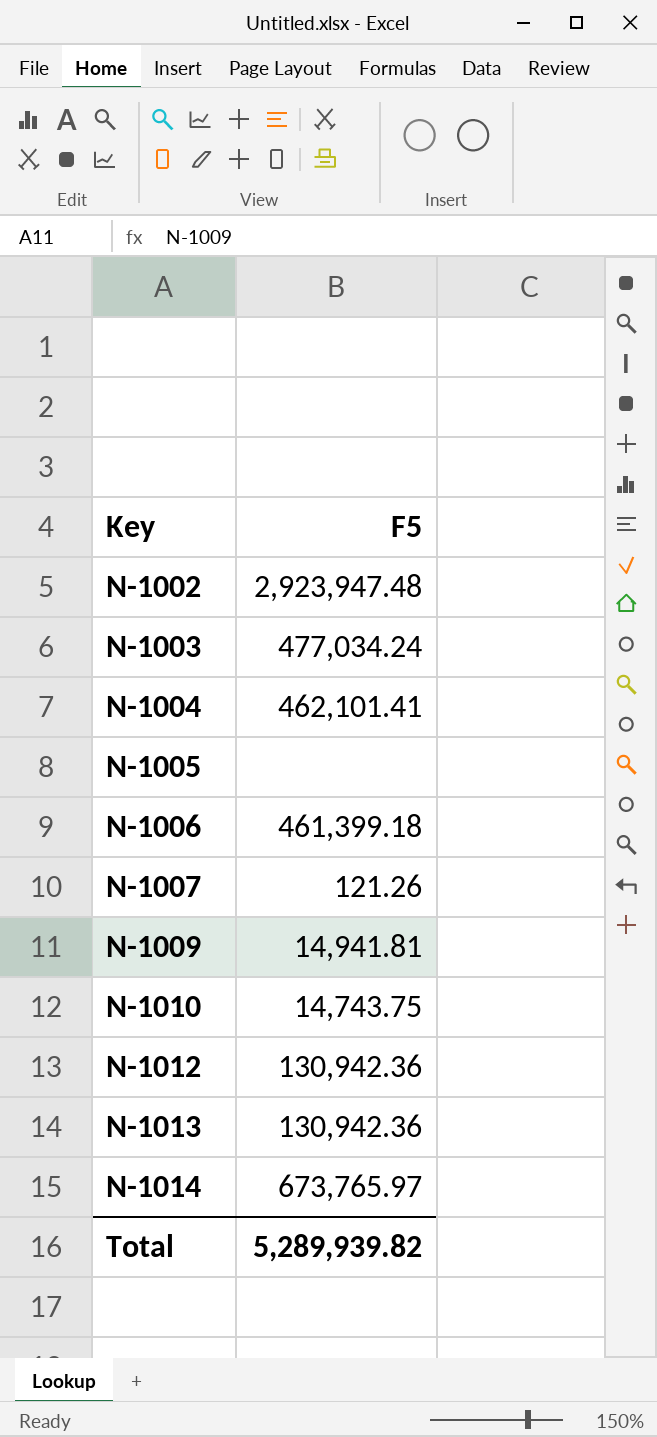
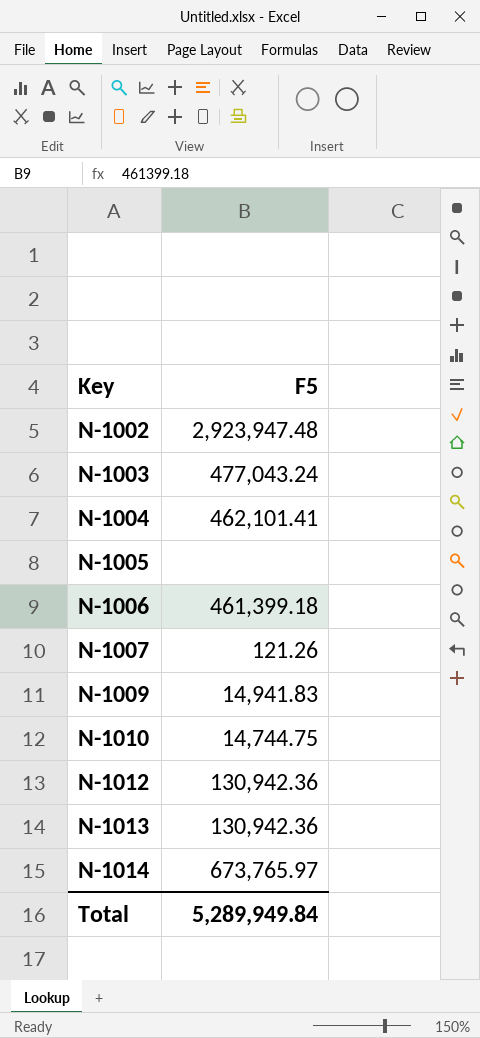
N-1003 | F5: 477,034.24 -> 477,043.24
N-1009 | F5: 14,941.81 -> 14,941.83
N-1010 | F5: 14,743.75 -> 14,744.75
Total | F5: 5,289,939.82 -> 5,289,949.84

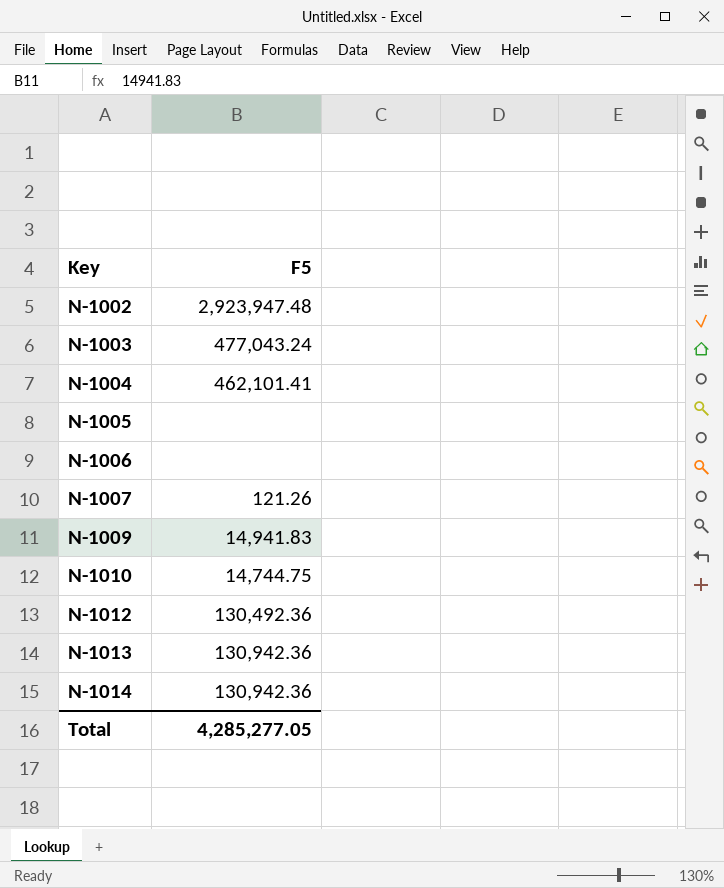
N-1006 | F5: 461,399.18 -> none
N-1012 | F5: 130,942.36 -> 130,492.36
N-1014 | F5: 673,765.97 -> 130,942.36
Total | F5: 5,289,949.84 -> 4,285,277.05

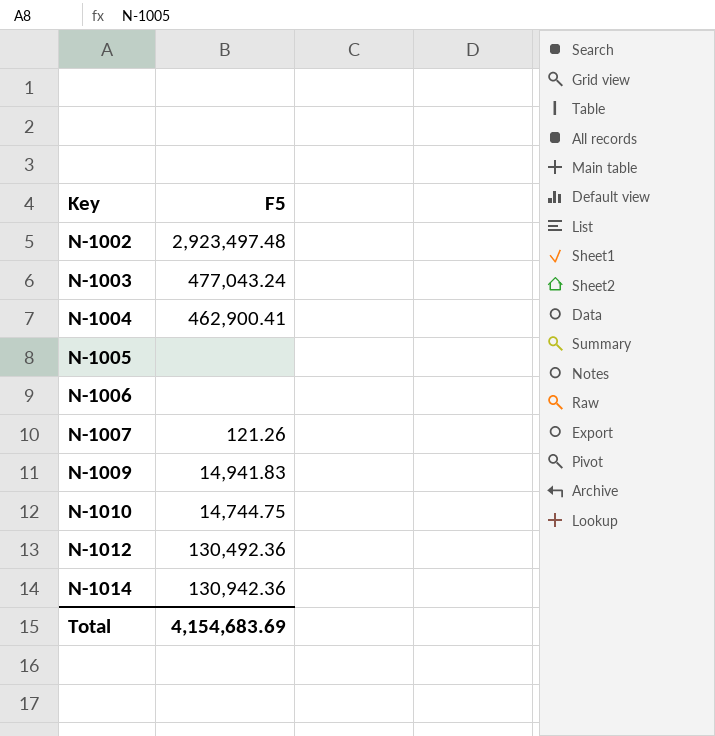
row N-1013: 130,942.36 -> none
N-1002 | F5: 2,923,947.48 -> 2,923,497.48
N-1004 | F5: 462,101.41 -> 462,900.41
Total | F5: 4,285,277.05 -> 4,154,683.69

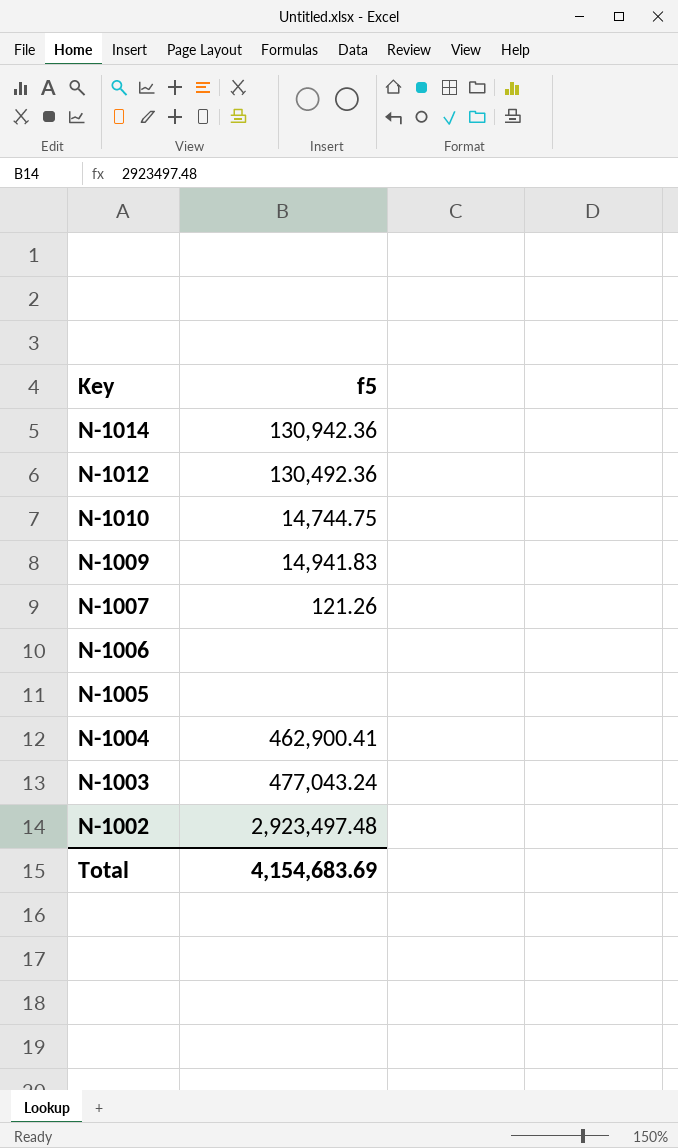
row order: Key ascending -> Key descending
column name: F5 -> f5

